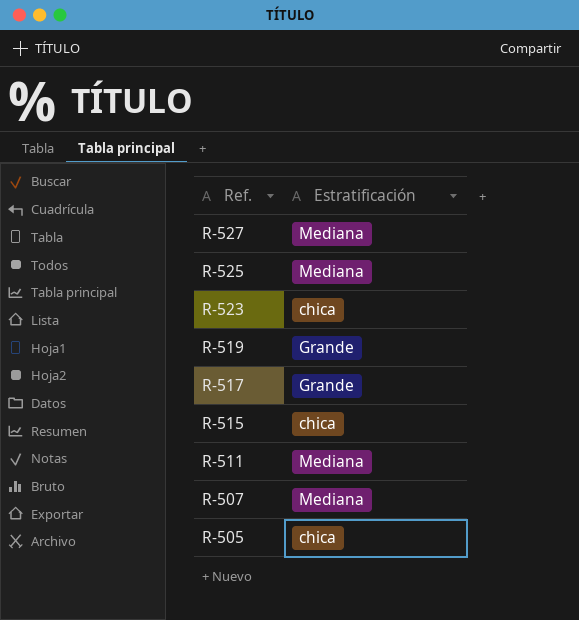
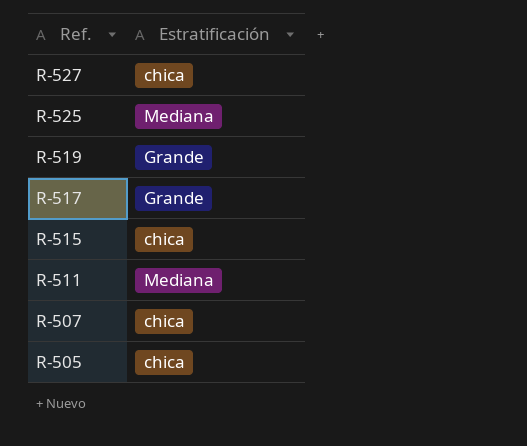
row R-523: chica -> none
R-527 | Estratificación: Mediana -> chica
R-507 | Estratificación: Mediana -> chica

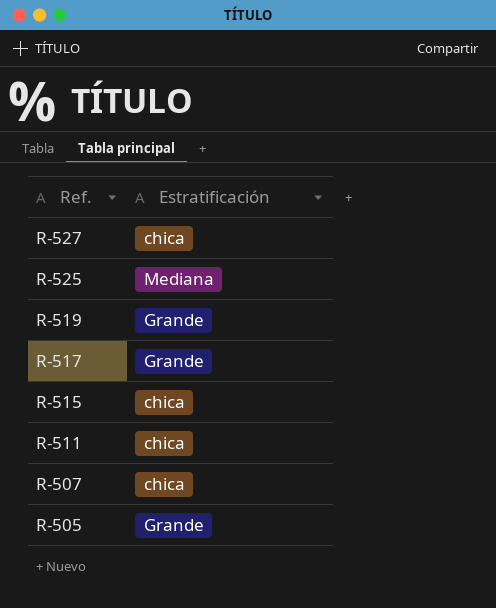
R-511 | Estratificación: Mediana -> chica
R-505 | Estratificación: chica -> Grande

